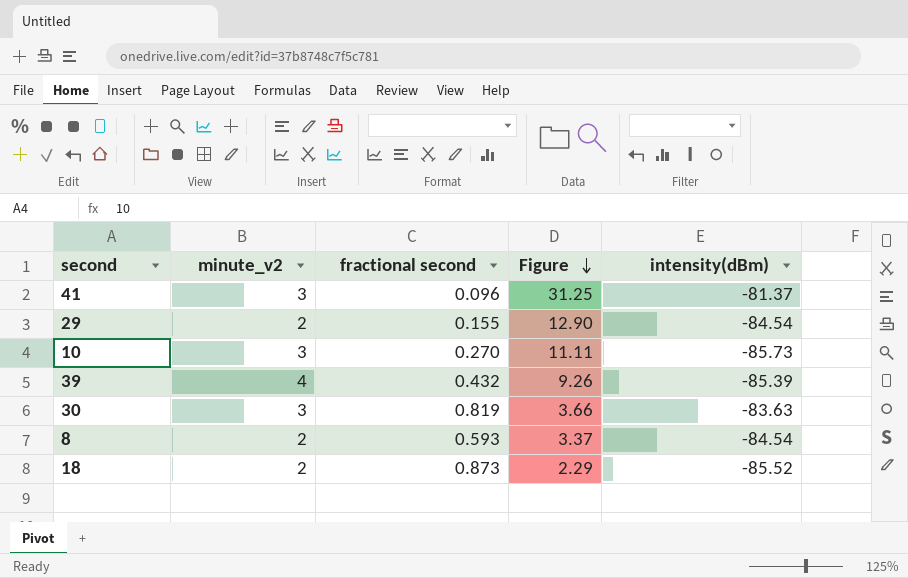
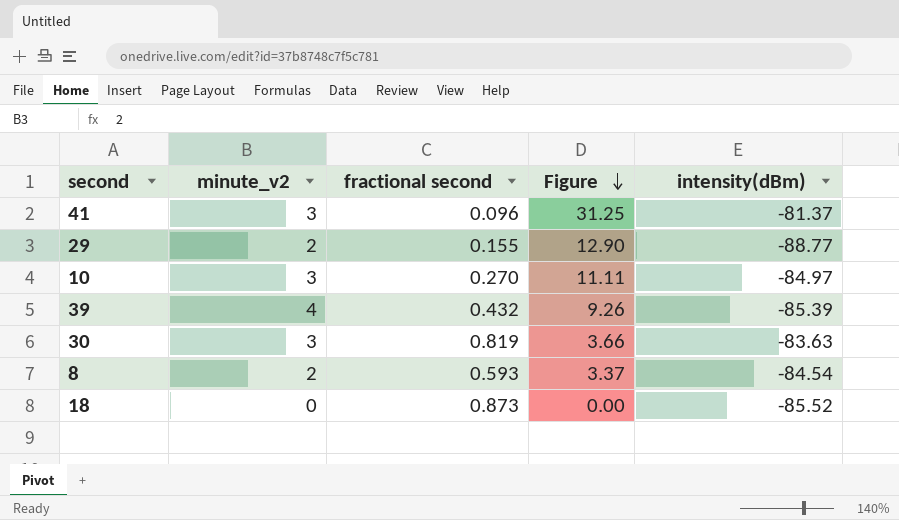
29 | intensity(dBm): -84.54 -> -88.77
10 | intensity(dBm): -85.73 -> -84.97
18 | minute_v2: 2 -> 0
18 | Figure: 2.29 -> 0.00

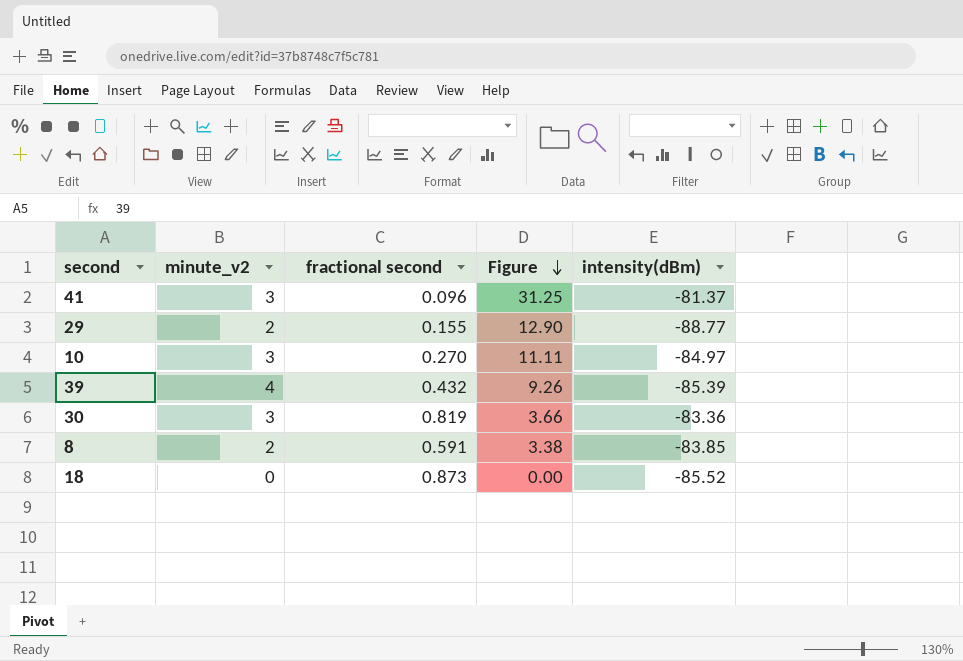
30 | intensity(dBm): -83.63 -> -83.36
8 | fractional second: 0.593 -> 0.591
8 | Figure: 3.37 -> 3.38
8 | intensity(dBm): -84.54 -> -83.85

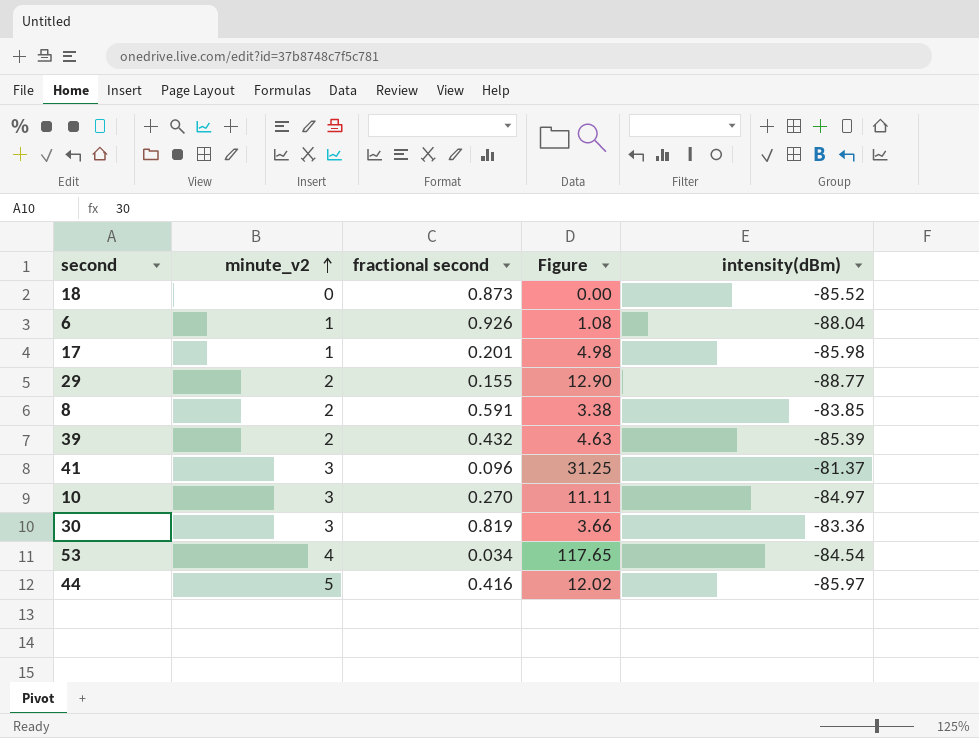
row order: Figure descending -> minute_v2 ascending
row 6: none -> 1 | 0.926 | 1.08 | -88.04
row 17: none -> 1 | 0.201 | 4.98 | -85.98
39 | minute_v2: 4 -> 2
39 | Figure: 9.26 -> 4.63
row 53: none -> 4 | 0.034 | 117.65 | -84.54
row 44: none -> 5 | 0.416 | 12.02 | -85.97

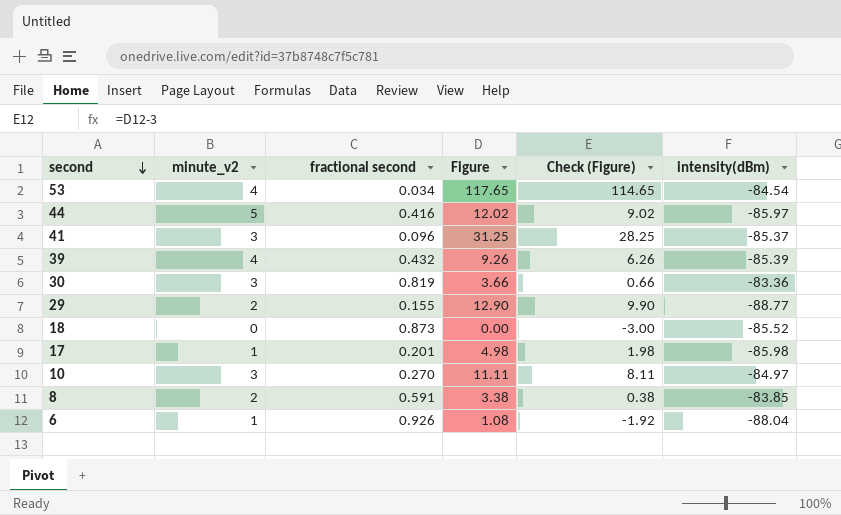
row order: minute_v2 ascending -> second descending
column Check (Figure) | formula: none -> [Figure] - 3
41 | intensity(dBm): -81.37 -> -85.37
39 | minute_v2: 2 -> 4
39 | Figure: 4.63 -> 9.26

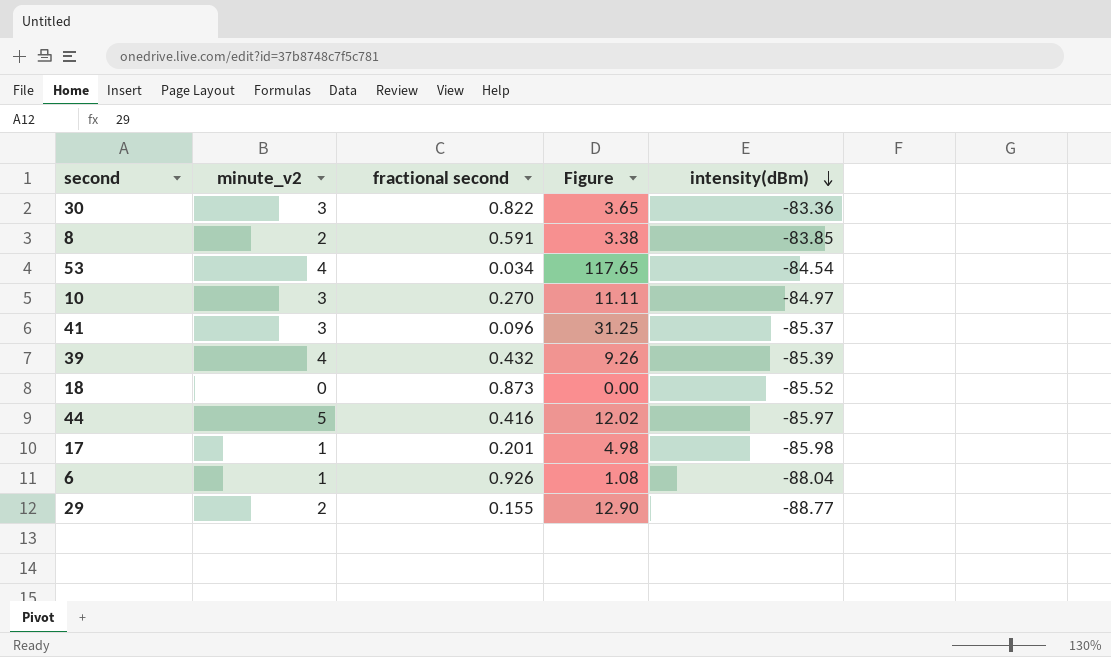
row order: second descending -> intensity(dBm) descending
column Check (Figure) | formula: [Figure] - 3 -> none
30 | fractional second: 0.819 -> 0.822
30 | Figure: 3.66 -> 3.65

